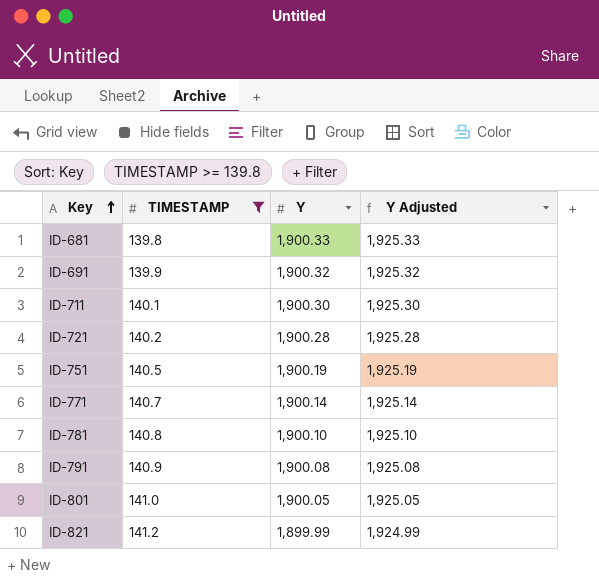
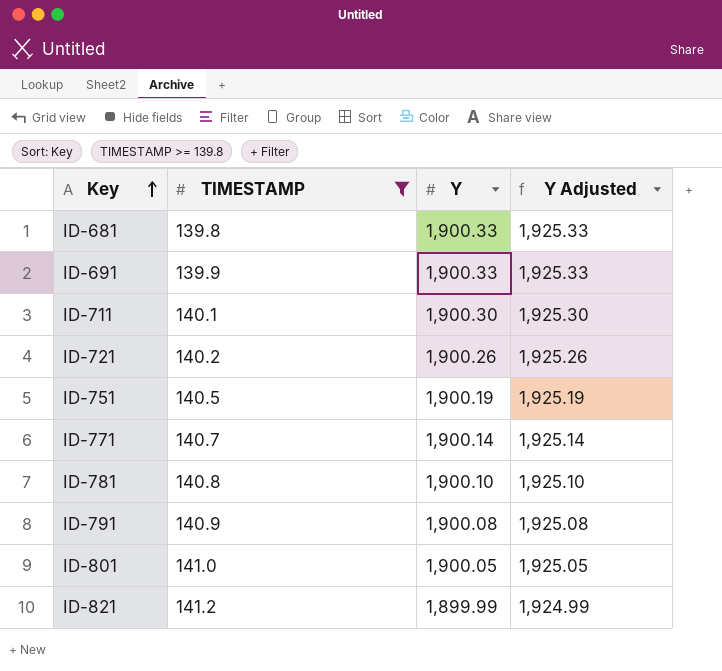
ID-691 | Y: 1,900.32 -> 1,900.33
ID-691 | Y Adjusted: 1,925.32 -> 1,925.33
ID-721 | Y: 1,900.28 -> 1,900.26
ID-721 | Y Adjusted: 1,925.28 -> 1,925.26

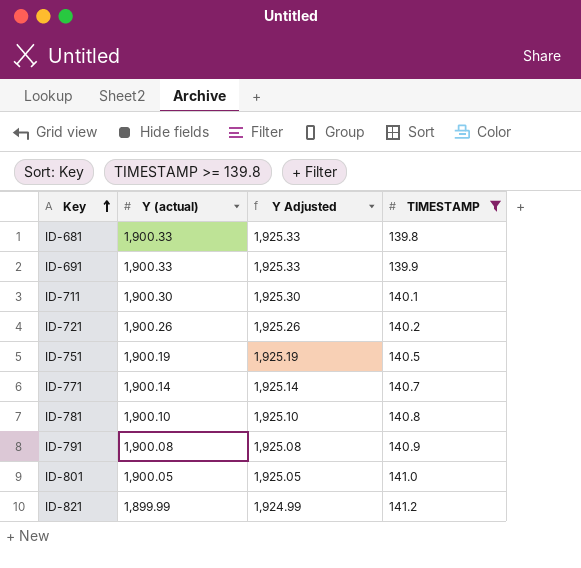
column name: Y -> Y (actual)
column TIMESTAMP | position: 2 -> 4

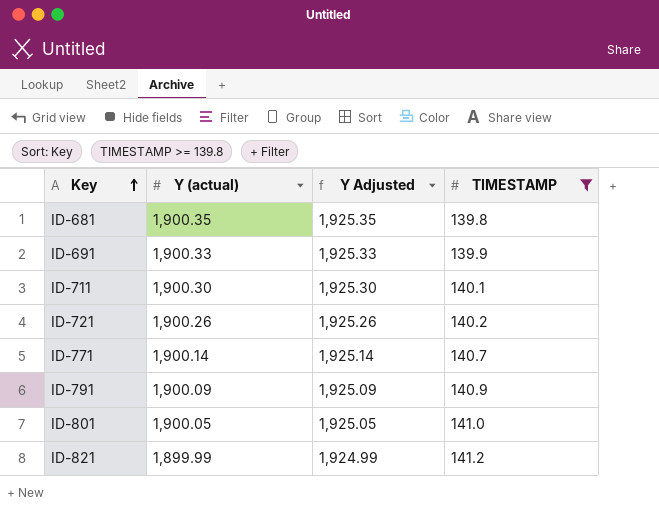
row ID-751: 1,900.19 | 1,925.19 | 140.5 -> none
row ID-781: 1,900.10 | 1,925.10 | 140.8 -> none
ID-681 | Y (actual): 1,900.33 -> 1,900.35
ID-681 | Y Adjusted: 1,925.33 -> 1,925.35
ID-791 | Y (actual): 1,900.08 -> 1,900.09
ID-791 | Y Adjusted: 1,925.08 -> 1,925.09

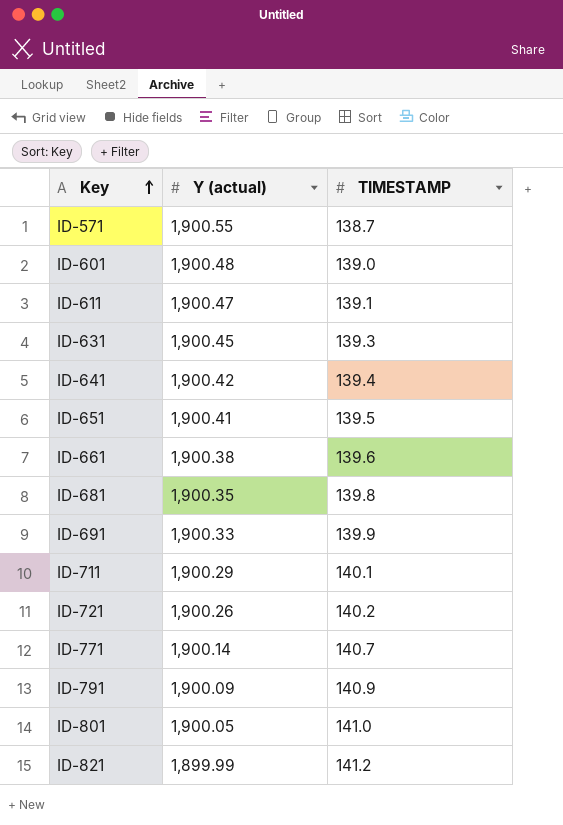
filter: TIMESTAMP >= 139.8 -> none
column Y Adjusted | formula: [Y (actual)] + 25 -> none
ID-711 | Y (actual): 1,900.30 -> 1,900.29

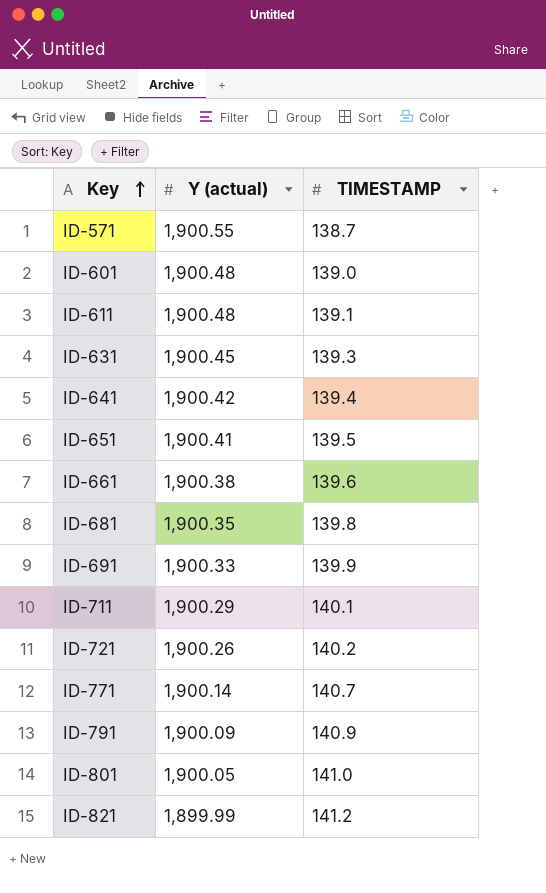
ID-611 | Y (actual): 1,900.47 -> 1,900.48

